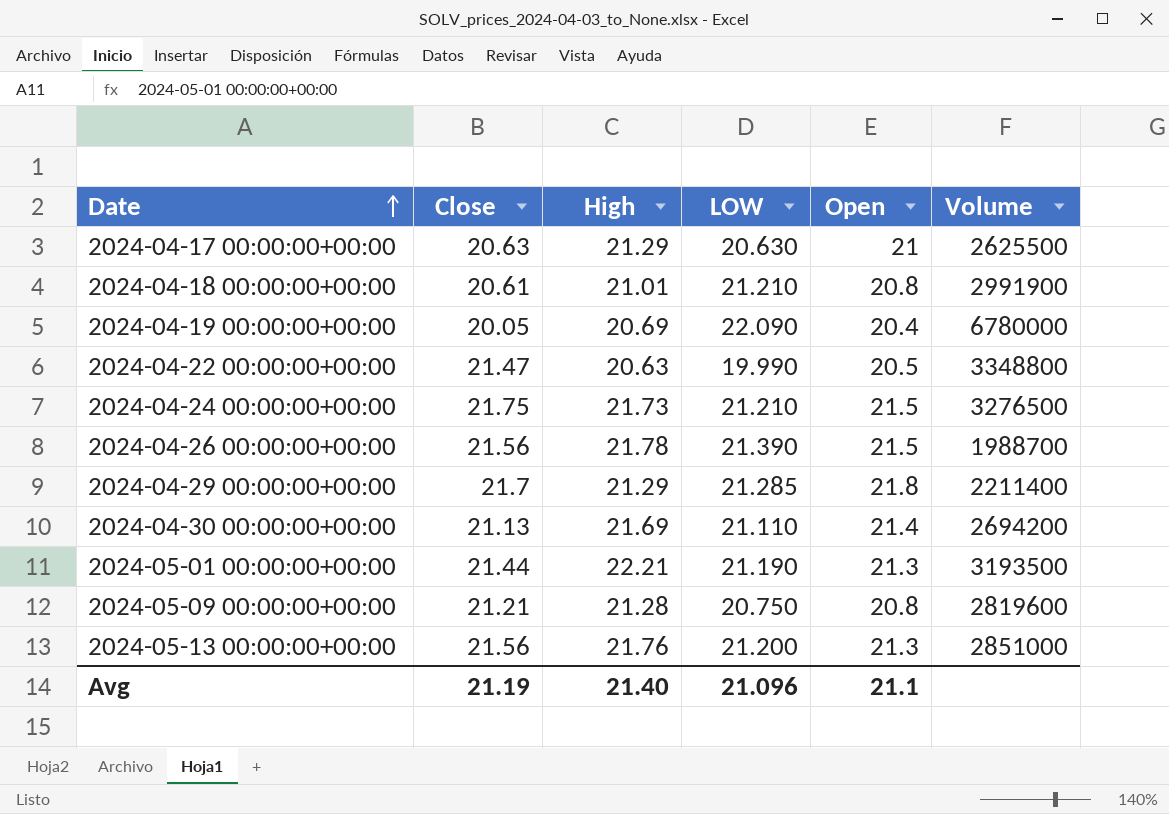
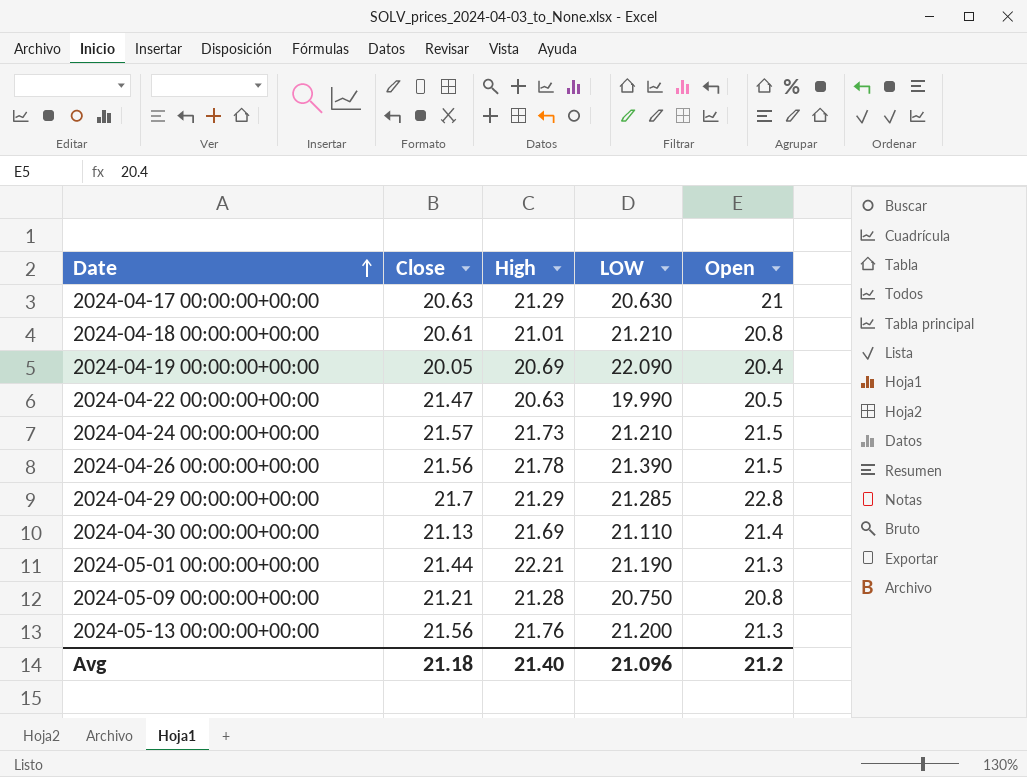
column Volume | position: 6 -> none
2024-04-24 00:00:00+00:00 | Close: 21.75 -> 21.57
2024-04-29 00:00:00+00:00 | Open: 21.8 -> 22.8
Avg | Close: 21.19 -> 21.18
Avg | Open: 21.1 -> 21.2

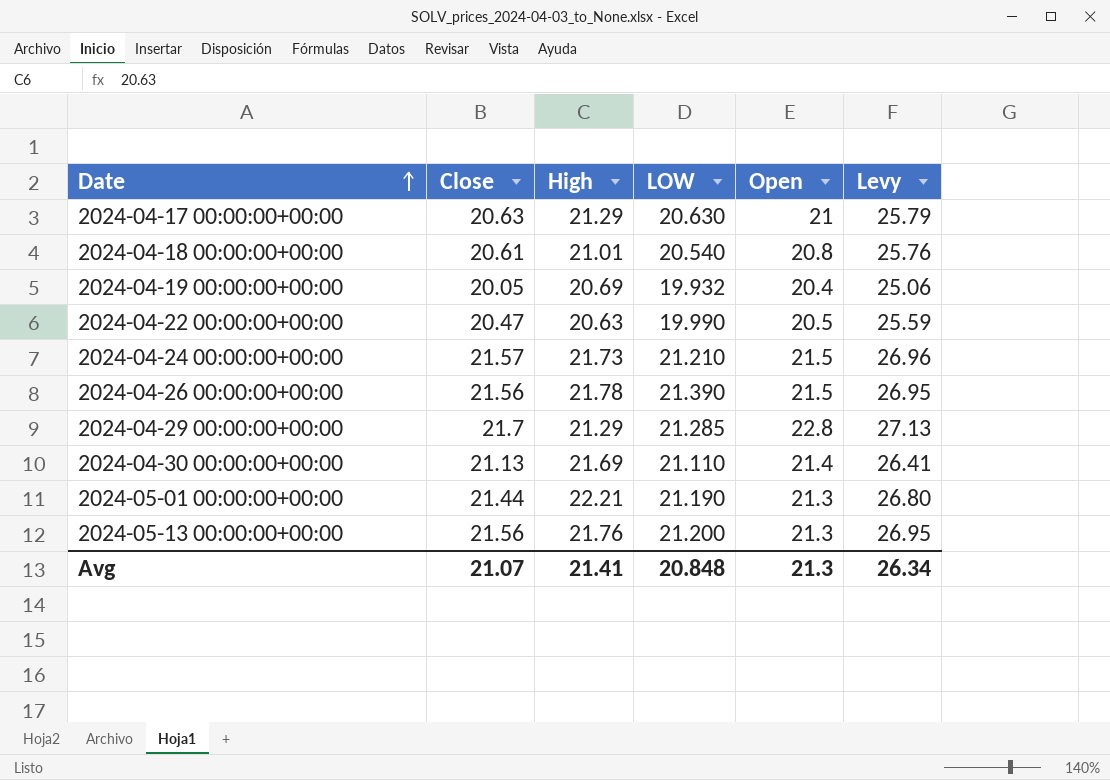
column Levy | formula: none -> [Close] * 1.25
row 2024-05-09 00:00:00+00:00: 21.21 | 21.28 | 20.750 | 20.8 -> none
2024-04-18 00:00:00+00:00 | LOW: 21.210 -> 20.540
2024-04-19 00:00:00+00:00 | LOW: 22.090 -> 19.932
2024-04-22 00:00:00+00:00 | Close: 21.47 -> 20.47
Avg | Close: 21.18 -> 21.07
Avg | High: 21.40 -> 21.41
Avg | LOW: 21.096 -> 20.848
Avg | Open: 21.2 -> 21.3

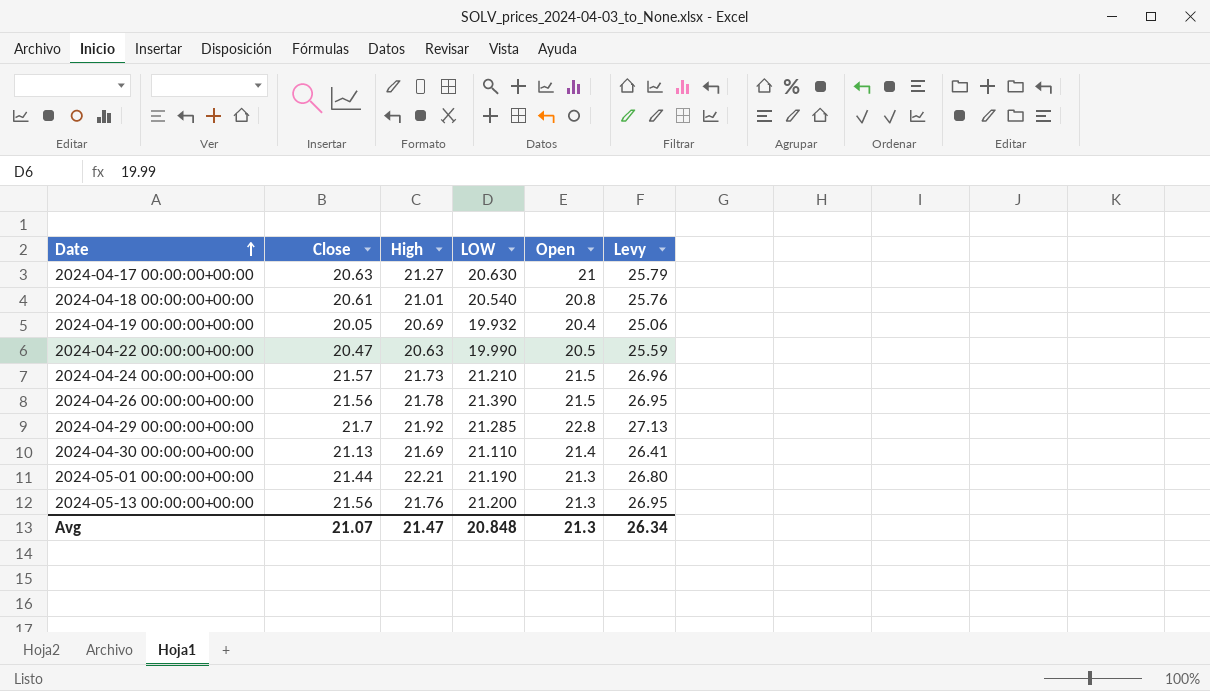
2024-04-17 00:00:00+00:00 | High: 21.29 -> 21.27
2024-04-29 00:00:00+00:00 | High: 21.29 -> 21.92
Avg | High: 21.41 -> 21.47

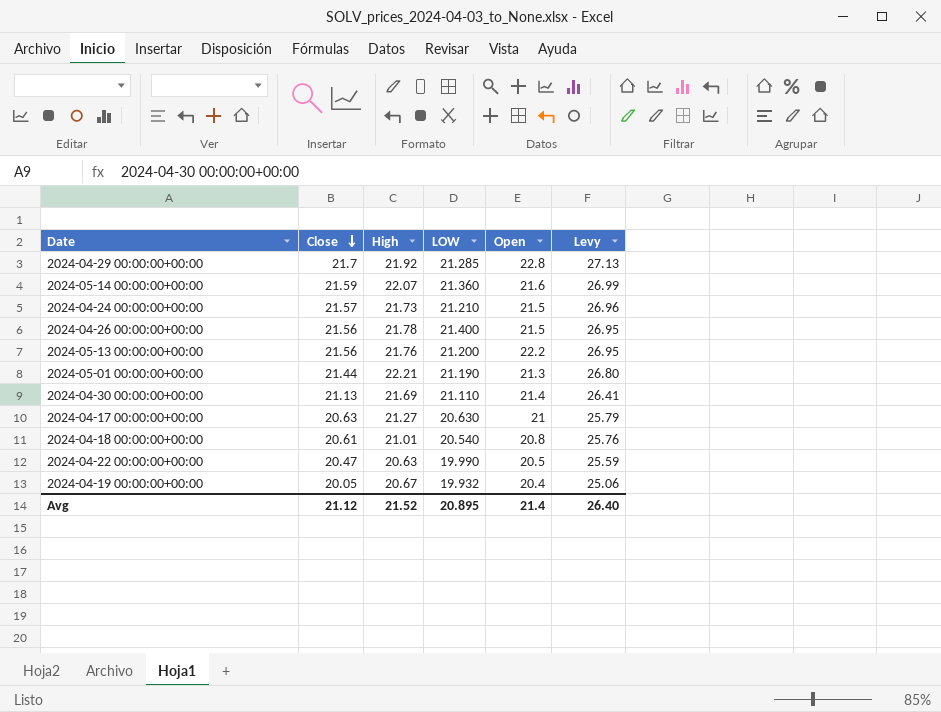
row order: Date ascending -> Close descending
row 2024-05-14 00:00:00+00:00: none -> 21.59 | 22.07 | 21.360 | 21.6 | 26.99
2024-04-26 00:00:00+00:00 | LOW: 21.390 -> 21.400
2024-05-13 00:00:00+00:00 | Open: 21.3 -> 22.2
2024-04-19 00:00:00+00:00 | High: 20.69 -> 20.67
Avg | Close: 21.07 -> 21.12
Avg | High: 21.47 -> 21.52
Avg | LOW: 20.848 -> 20.895
Avg | Open: 21.3 -> 21.4
Avg | Levy: 26.34 -> 26.40

